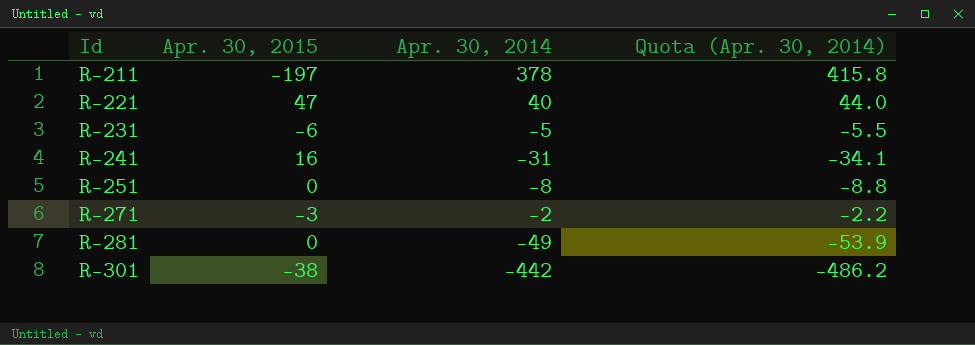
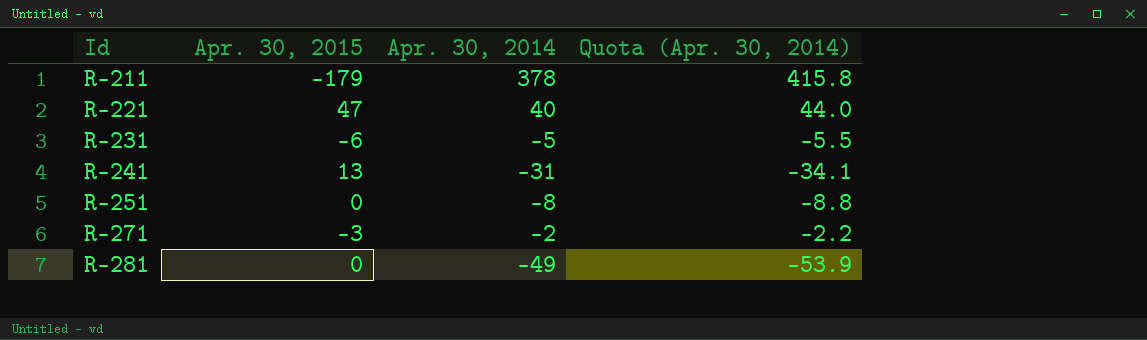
row R-301: -38 | -442 | -486.2 -> none
R-211 | Apr. 30, 2015: -197 -> -179
R-241 | Apr. 30, 2015: 16 -> 13

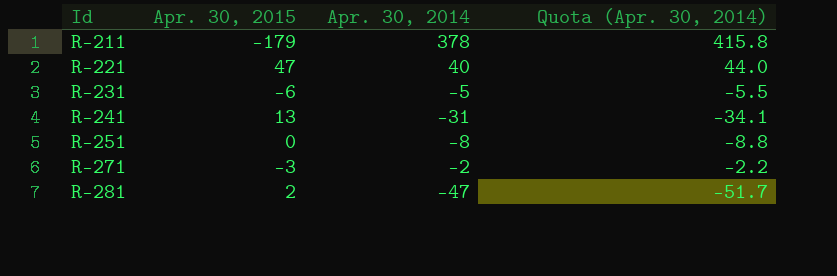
R-281 | Apr. 30, 2015: 0 -> 2
R-281 | Apr. 30, 2014: -49 -> -47
R-281 | Quota (Apr. 30, 2014): -53.9 -> -51.7

